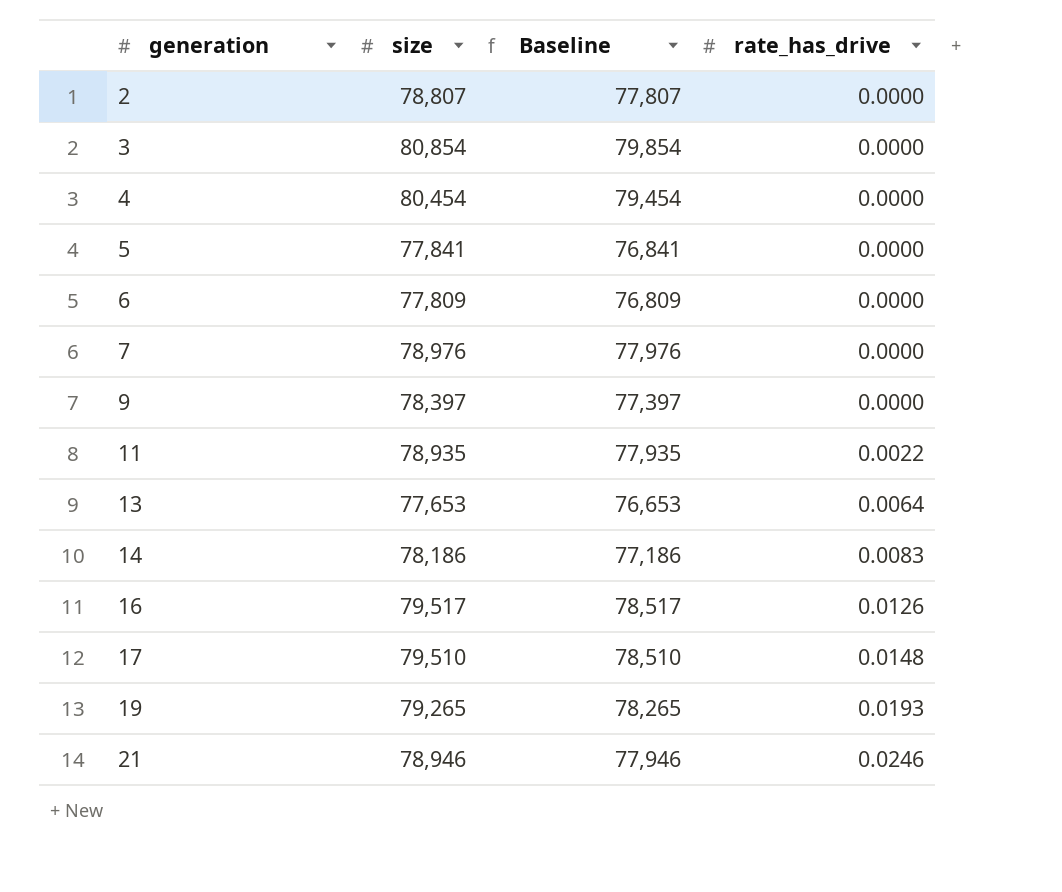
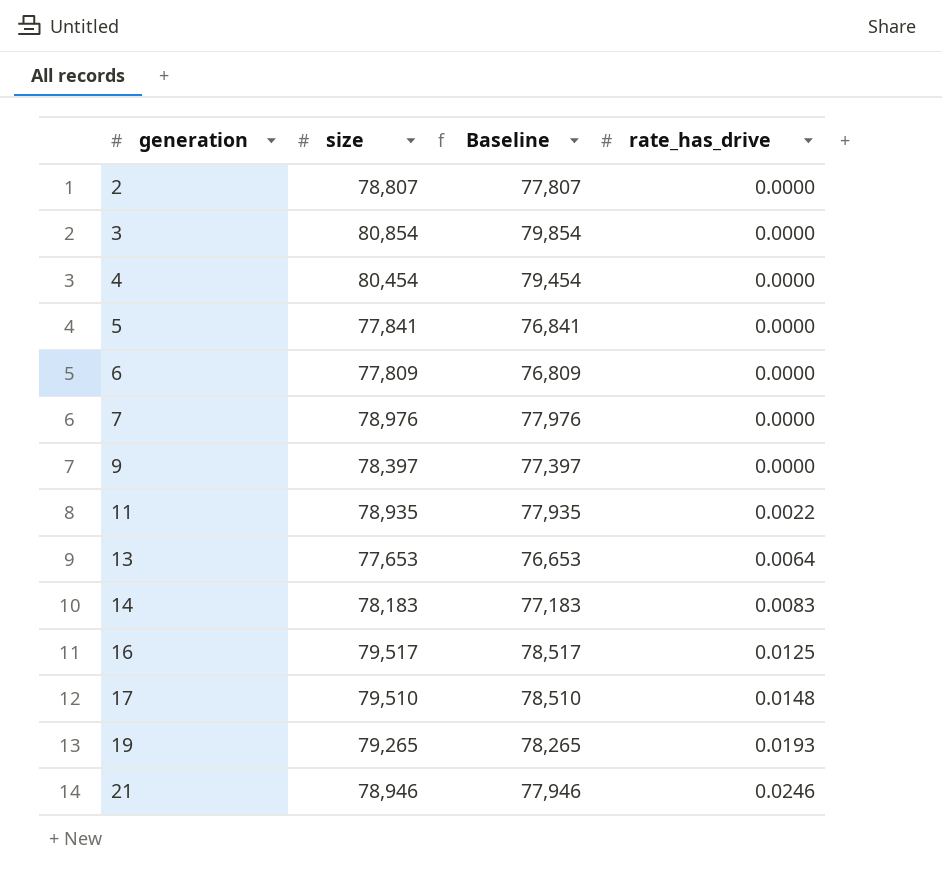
14 | size: 78,186 -> 78,183
14 | Baseline: 77,186 -> 77,183
16 | rate_has_drive: 0.0126 -> 0.0125

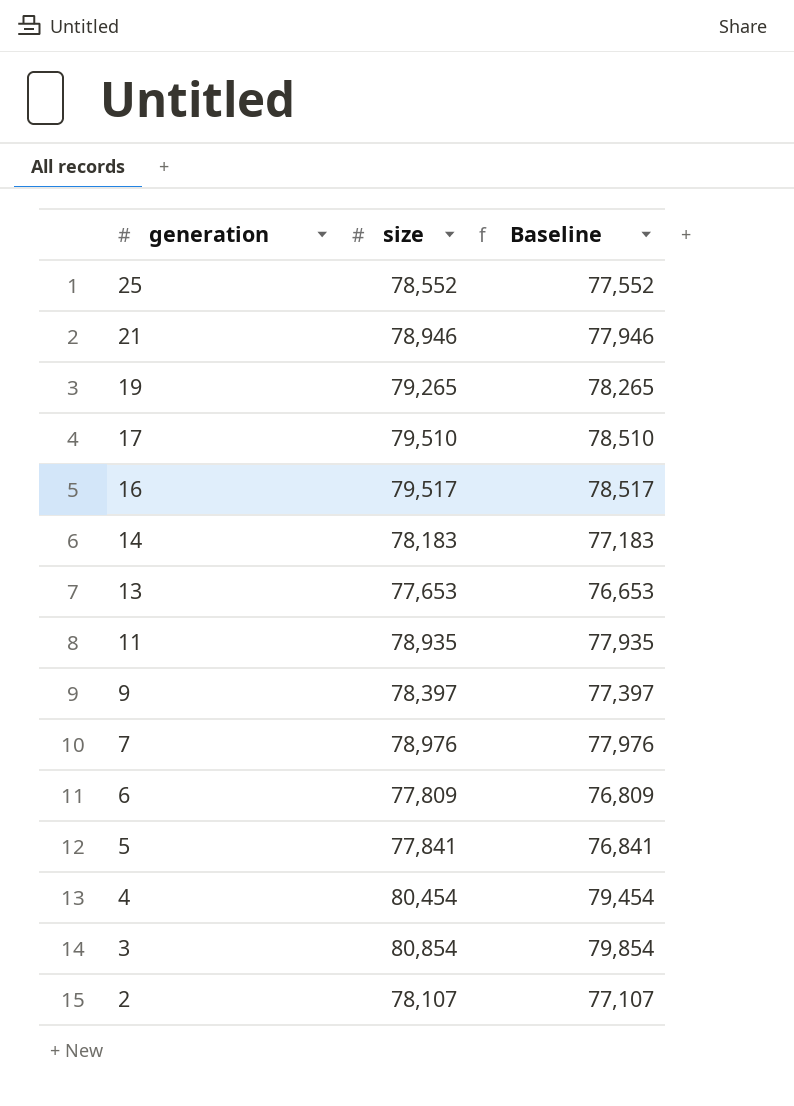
row order: generation ascending -> generation descending
column rate_has_drive | position: 4 -> none
row 25: none -> 78,552 | 77,552
2 | size: 78,807 -> 78,107
2 | Baseline: 77,807 -> 77,107

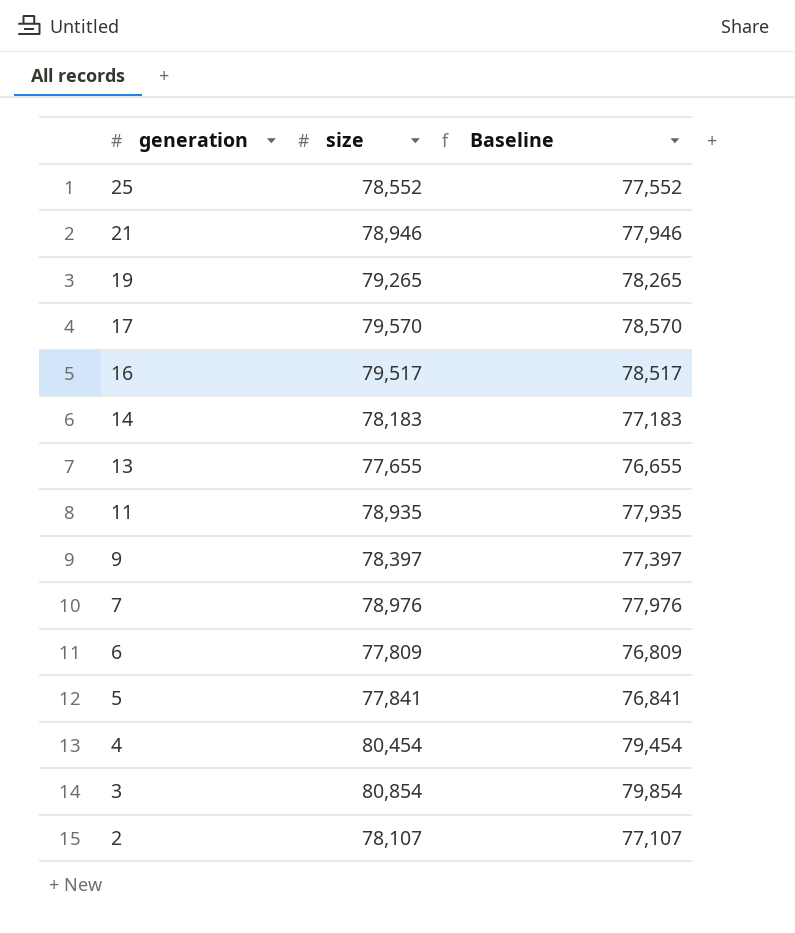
17 | size: 79,510 -> 79,570
17 | Baseline: 78,510 -> 78,570
13 | size: 77,653 -> 77,655
13 | Baseline: 76,653 -> 76,655

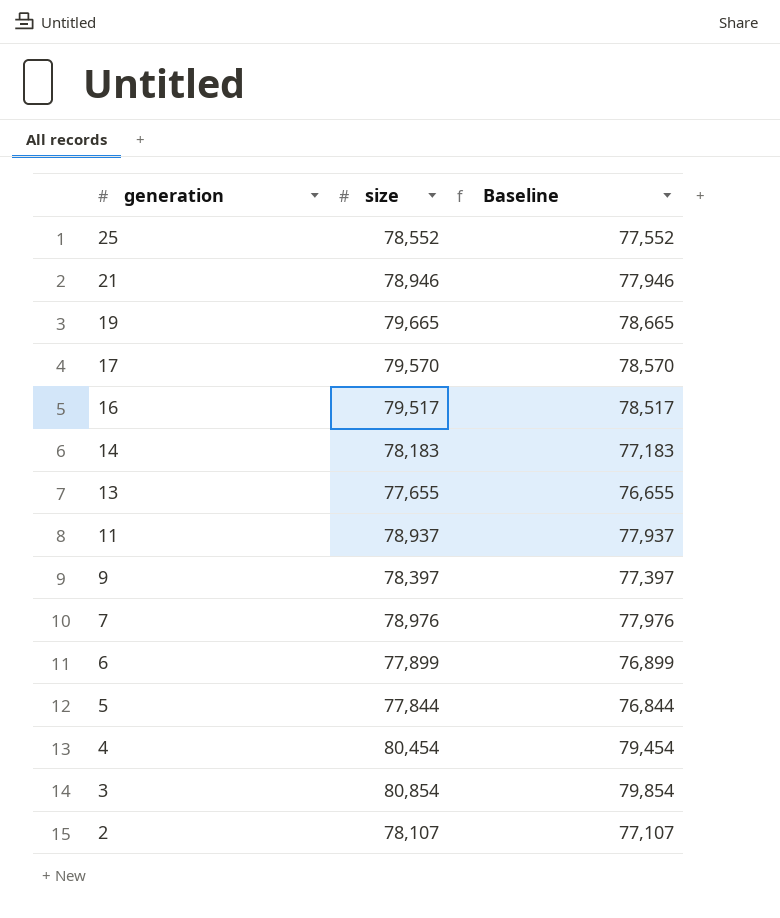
19 | size: 79,265 -> 79,665
19 | Baseline: 78,265 -> 78,665
11 | size: 78,935 -> 78,937
11 | Baseline: 77,935 -> 77,937
6 | size: 77,809 -> 77,899
6 | Baseline: 76,809 -> 76,899
5 | size: 77,841 -> 77,844
5 | Baseline: 76,841 -> 76,844

